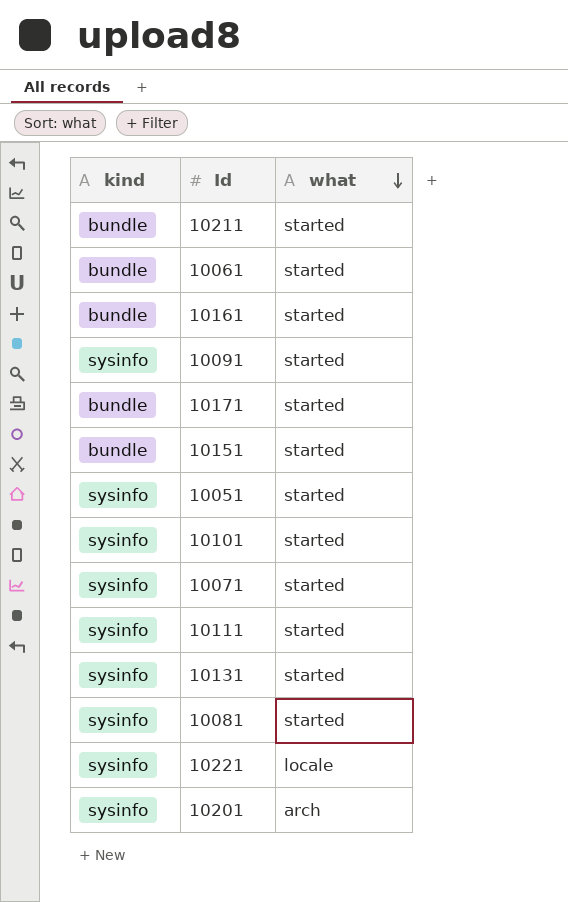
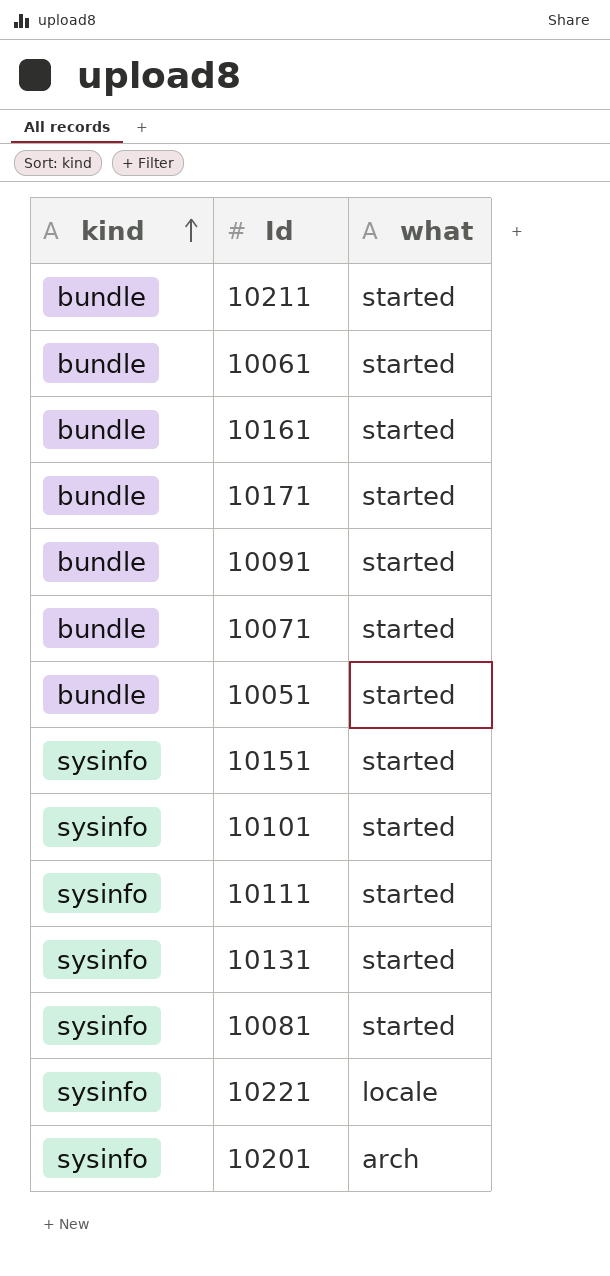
row order: what descending -> kind ascending
10091 | kind: sysinfo -> bundle
10071 | kind: sysinfo -> bundle
10051 | kind: sysinfo -> bundle
10151 | kind: bundle -> sysinfo

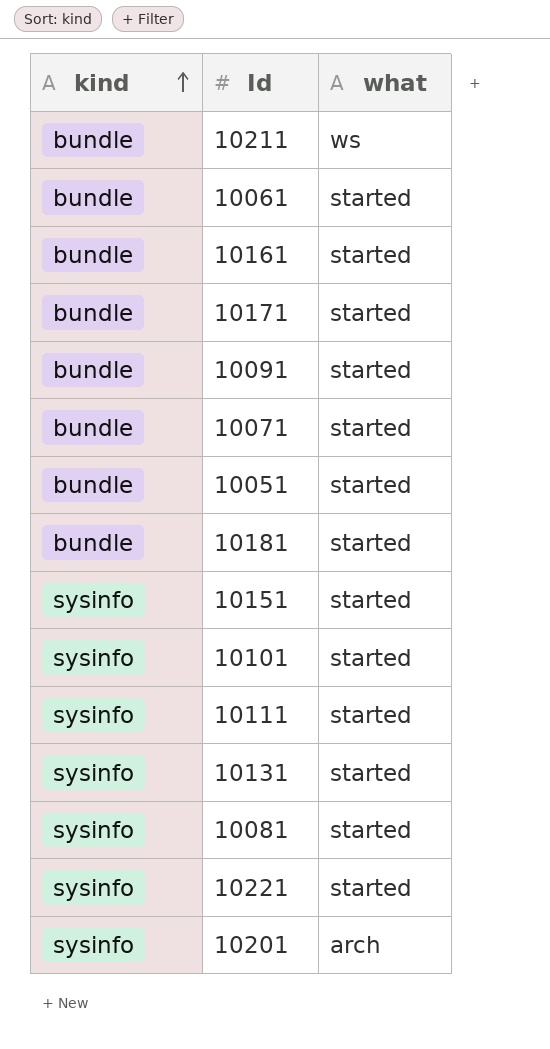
10211 | what: started -> ws
row 10181: none -> bundle | started
10221 | what: locale -> started

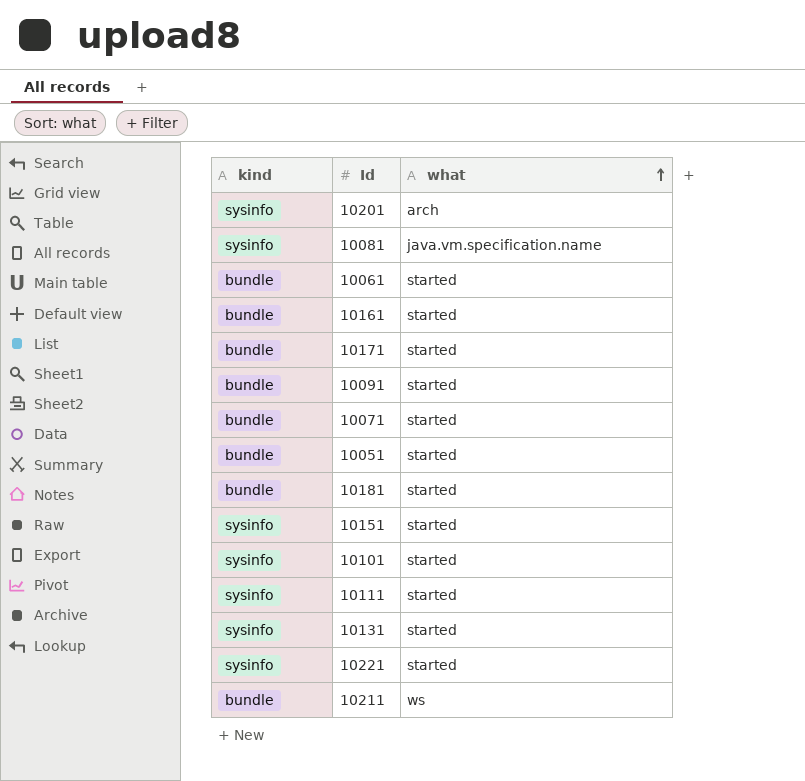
row order: kind ascending -> what ascending
10081 | what: started -> java.vm.specification.name

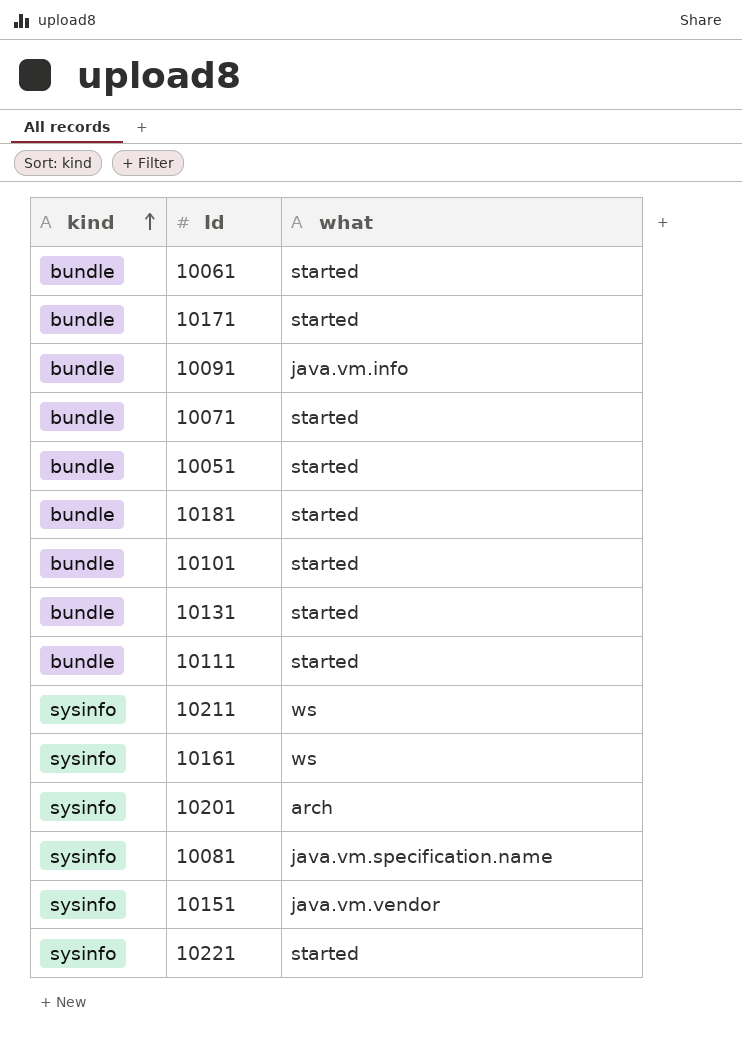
row order: what ascending -> kind ascending
10091 | what: started -> java.vm.info
10101 | kind: sysinfo -> bundle
10131 | kind: sysinfo -> bundle
10111 | kind: sysinfo -> bundle
10211 | kind: bundle -> sysinfo
10161 | kind: bundle -> sysinfo
10161 | what: started -> ws
10151 | what: started -> java.vm.vendor

